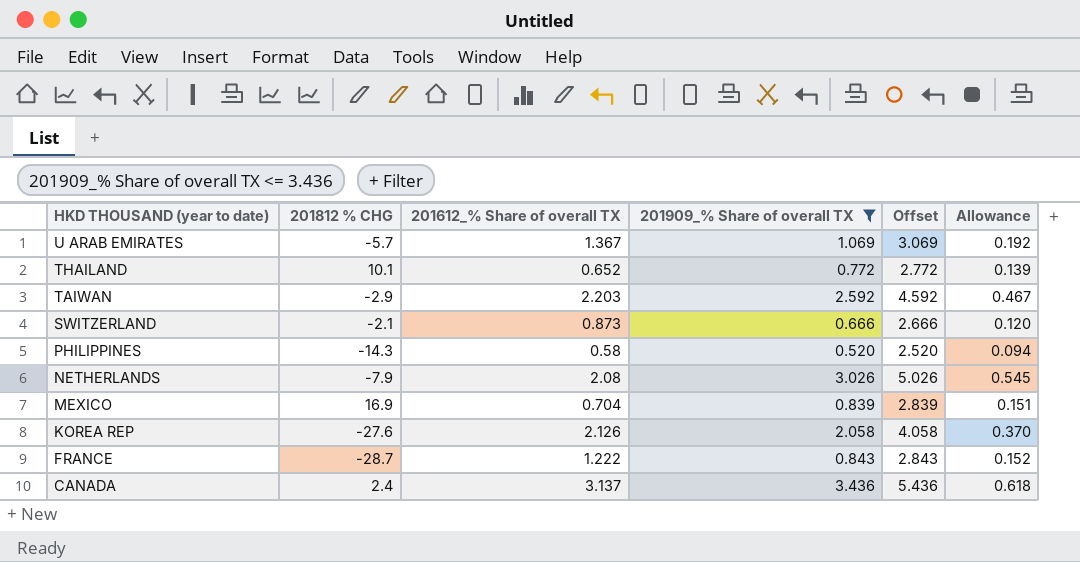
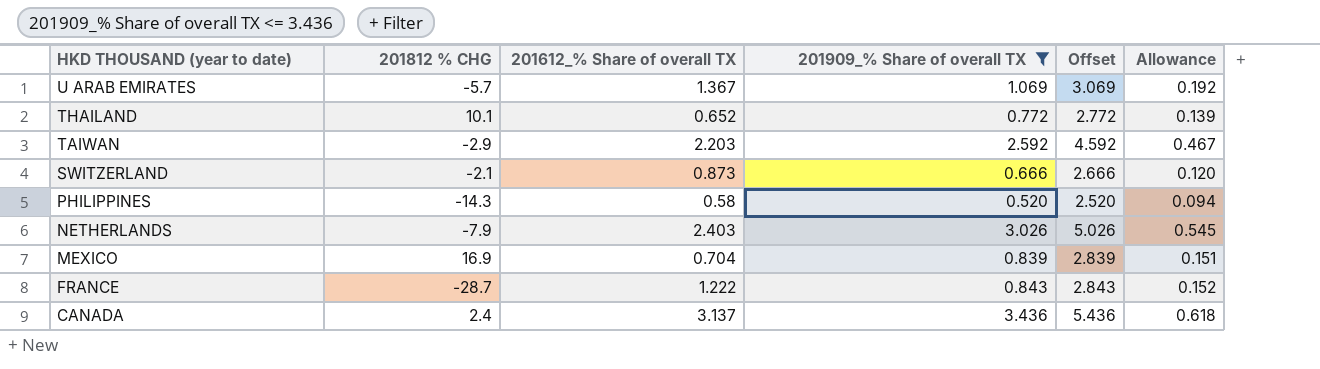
row KOREA REP: -27.6 | 2.126 | 2.058 | 4.058 | 0.370 -> none
NETHERLANDS | 201612_% Share of overall TX: 2.08 -> 2.403

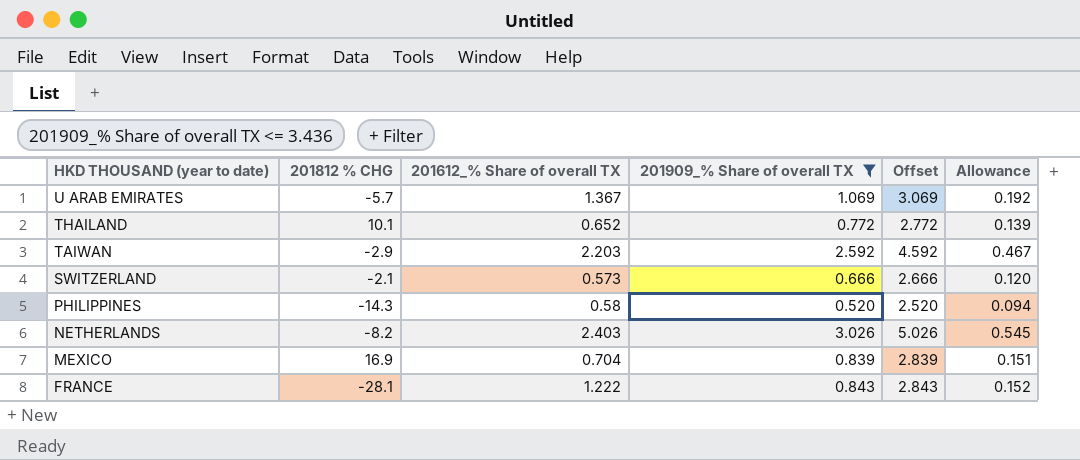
row CANADA: 2.4 | 3.137 | 3.436 | 5.436 | 0.618 -> none
SWITZERLAND | 201612_% Share of overall TX: 0.873 -> 0.573
NETHERLANDS | 201812 % CHG: -7.9 -> -8.2
FRANCE | 201812 % CHG: -28.7 -> -28.1

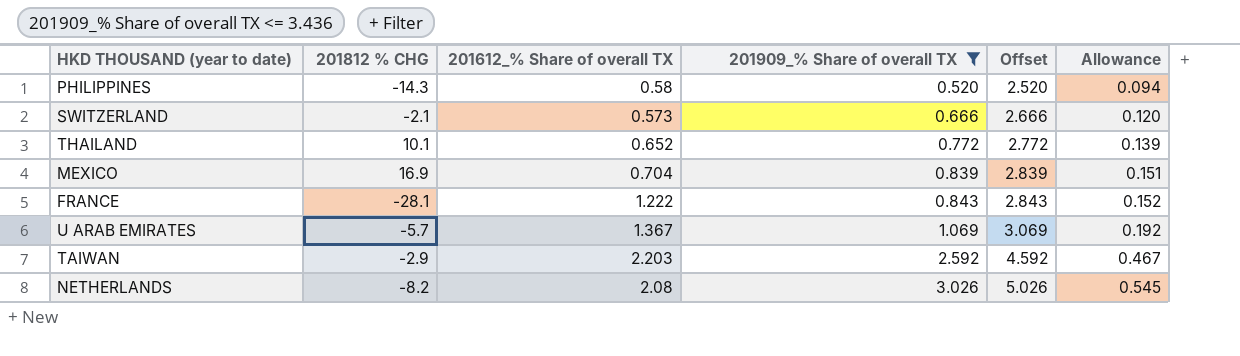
row order: HKD THOUSAND (year to date) descending -> 201909_% Share of overall TX ascending
NETHERLANDS | 201612_% Share of overall TX: 2.403 -> 2.08

